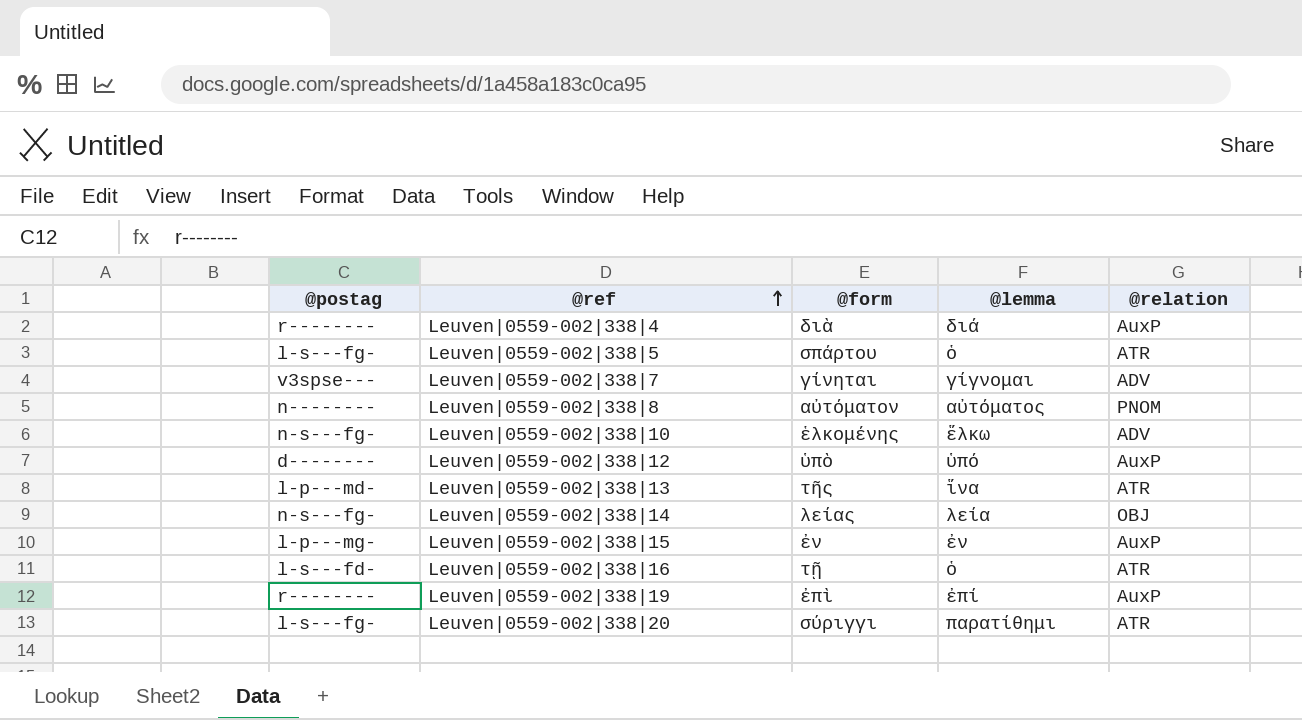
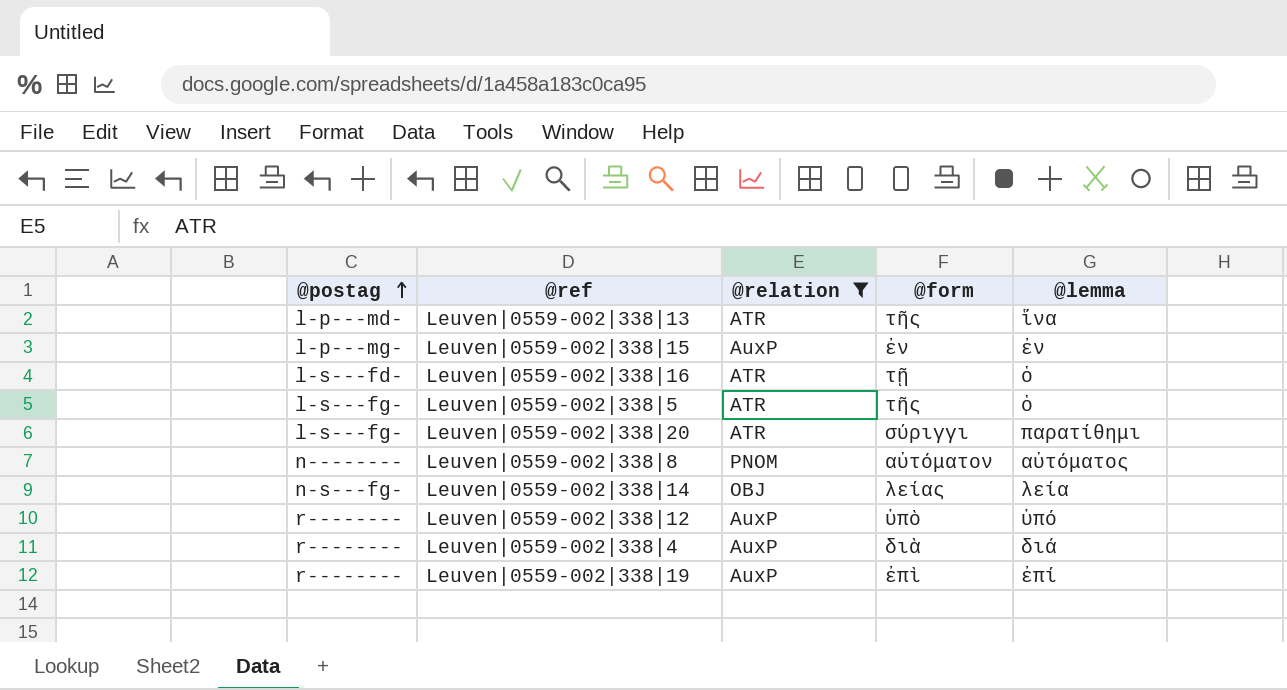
filter: none -> @relation != ADV
row order: @ref ascending -> @postag ascending
column @relation | position: 5 -> 3
Leuven|0559-002|338|5 | @form: σπάρτου -> τῆς
Leuven|0559-002|338|12 | @postag: d-------- -> r--------

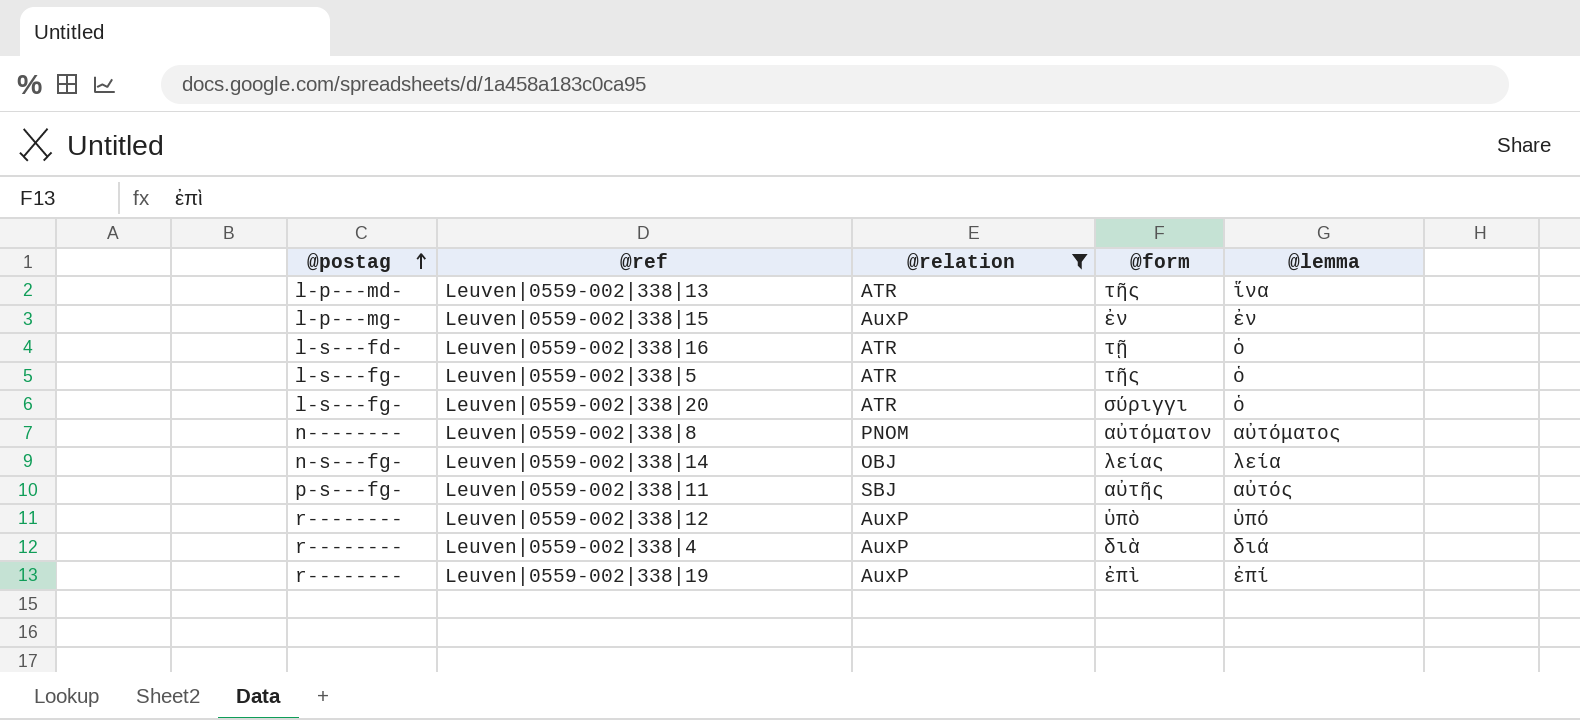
Leuven|0559-002|338|20 | @lemma: παρατίθημι -> ὁ
row Leuven|0559-002|338|11: none -> p-s---fg- | SBJ | αὐτῆς | αὐτός

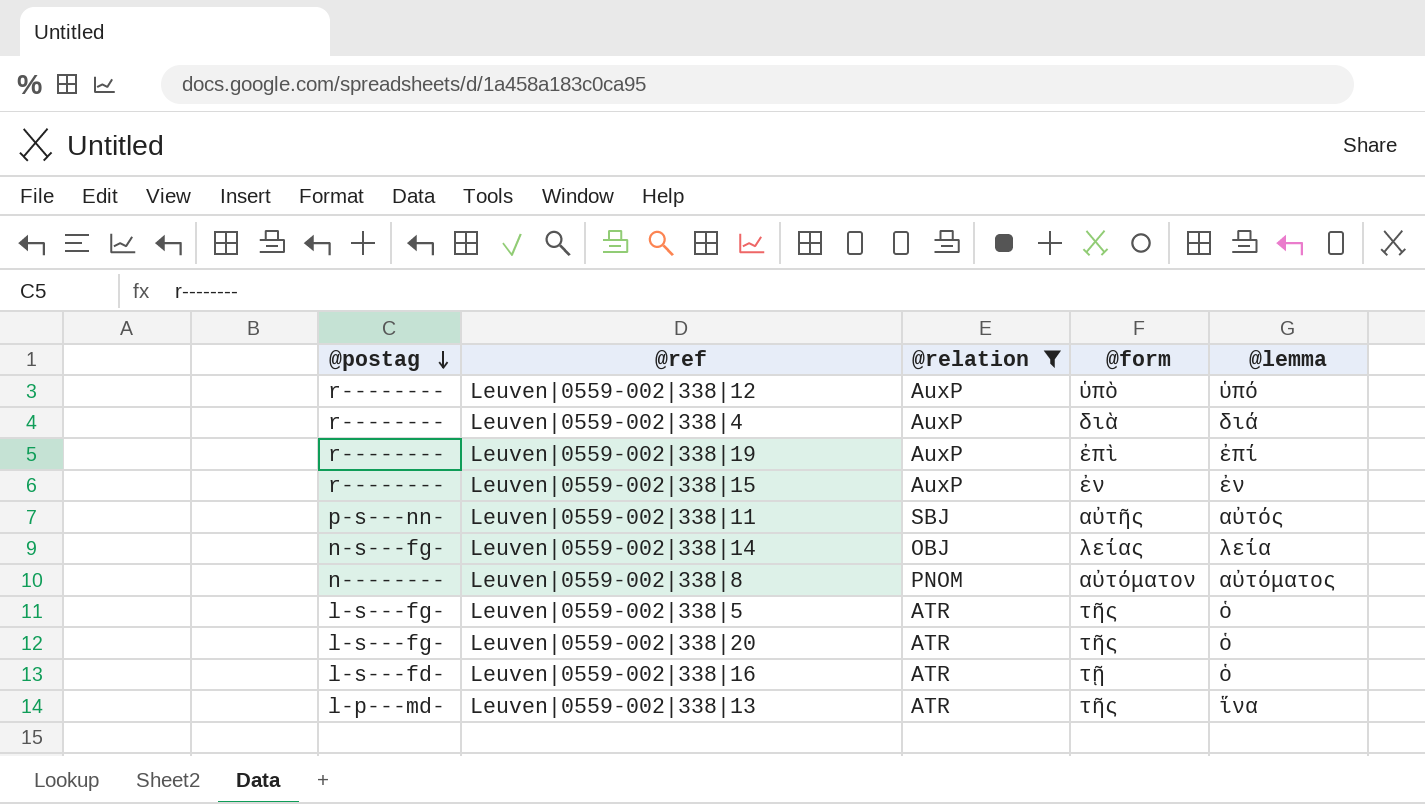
row order: @postag ascending -> @postag descending
Leuven|0559-002|338|15 | @postag: l-p---mg- -> r--------
Leuven|0559-002|338|11 | @postag: p-s---fg- -> p-s---nn-
Leuven|0559-002|338|20 | @form: σύριγγι -> τῆς

